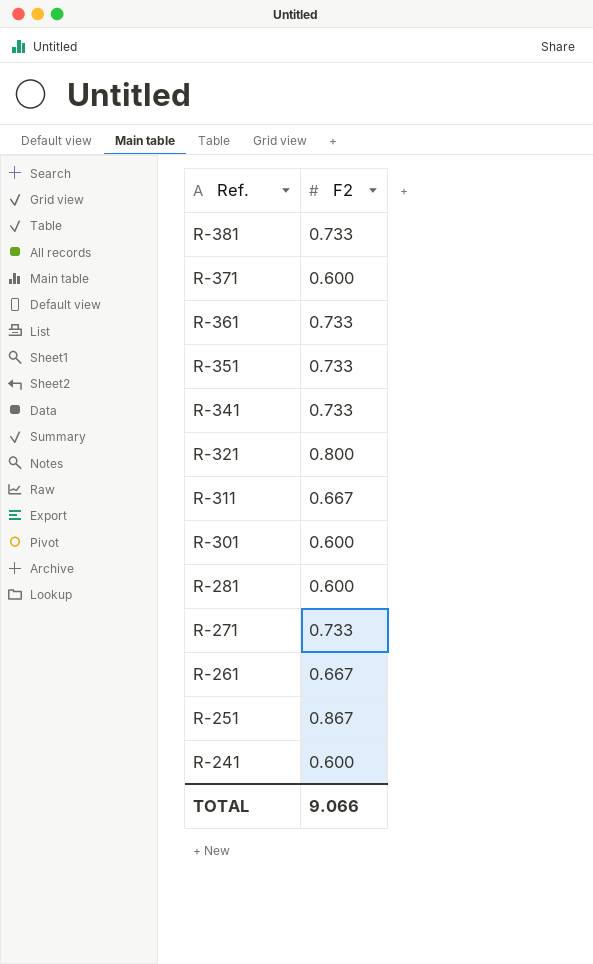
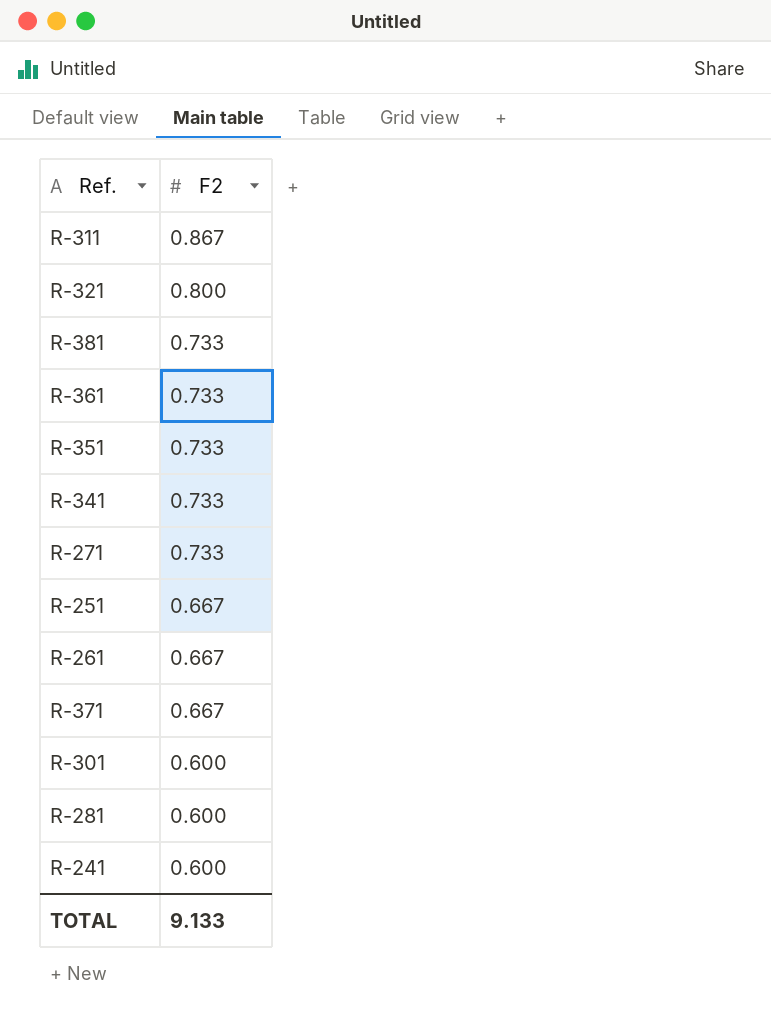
row order: Ref. descending -> F2 descending
R-311 | F2: 0.667 -> 0.867
R-251 | F2: 0.867 -> 0.667
R-371 | F2: 0.600 -> 0.667
TOTAL | F2: 9.066 -> 9.133

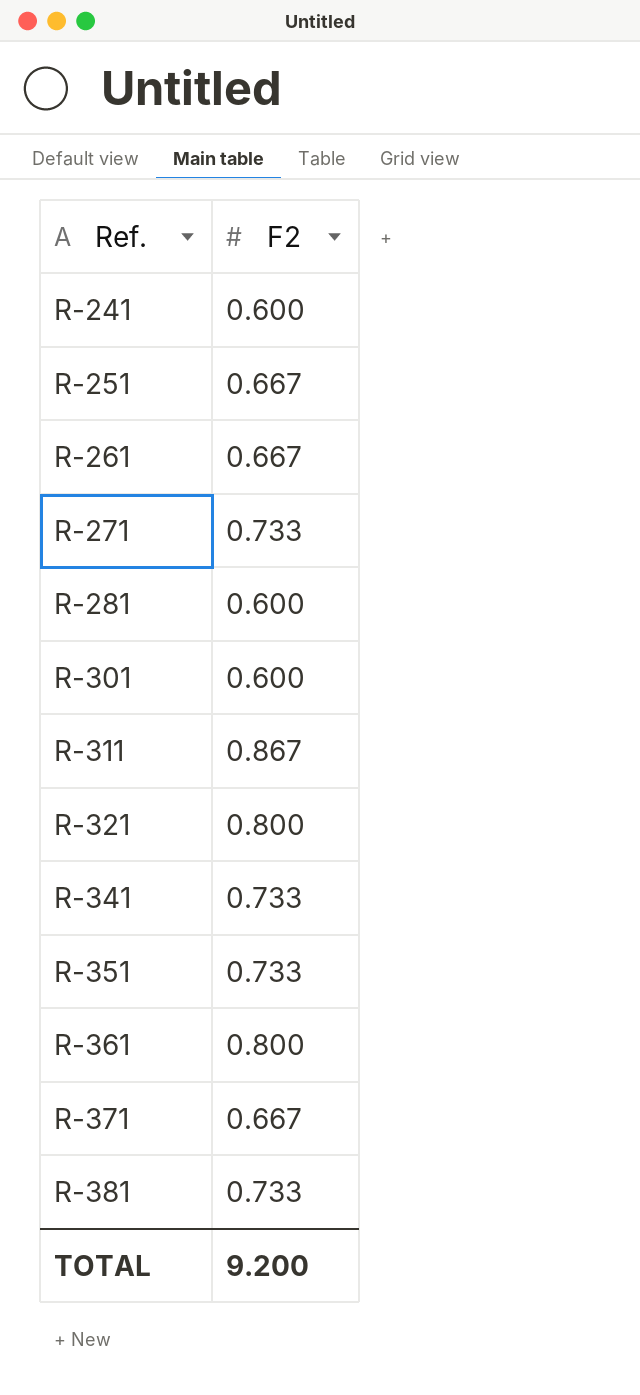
row order: F2 descending -> Ref. ascending
R-361 | F2: 0.733 -> 0.800
TOTAL | F2: 9.133 -> 9.200

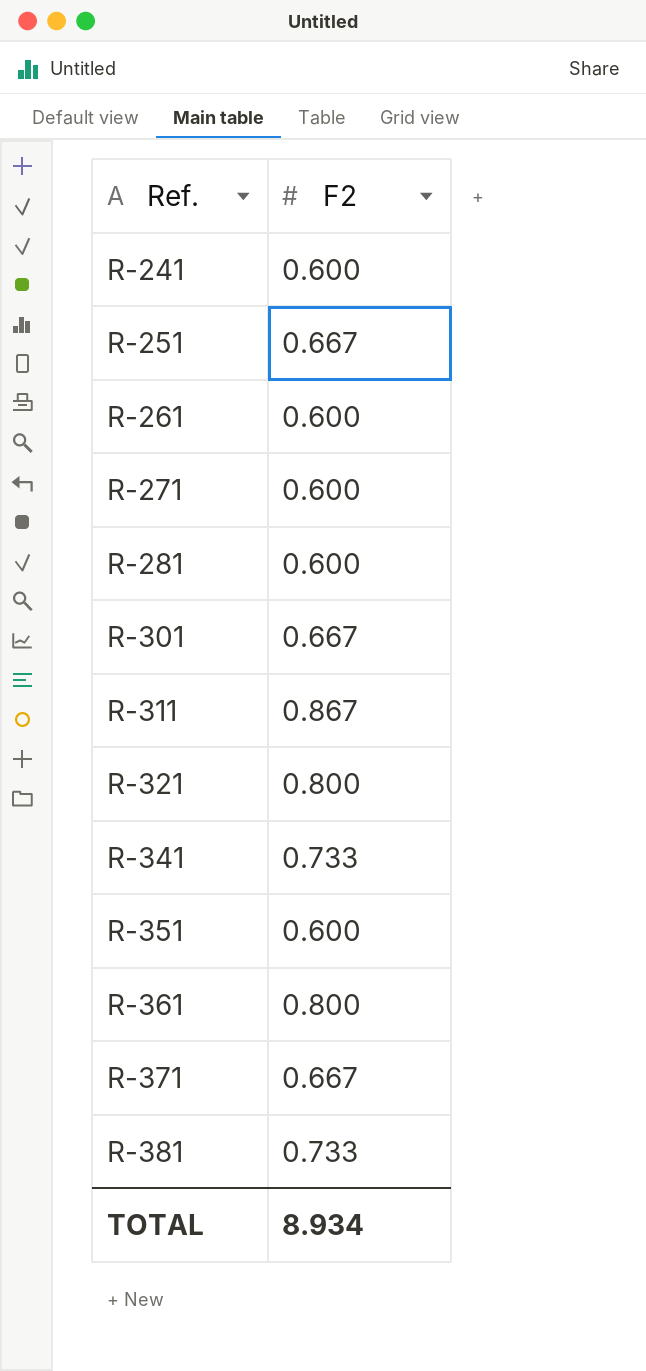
R-261 | F2: 0.667 -> 0.600
R-271 | F2: 0.733 -> 0.600
R-301 | F2: 0.600 -> 0.667
R-351 | F2: 0.733 -> 0.600
TOTAL | F2: 9.200 -> 8.934

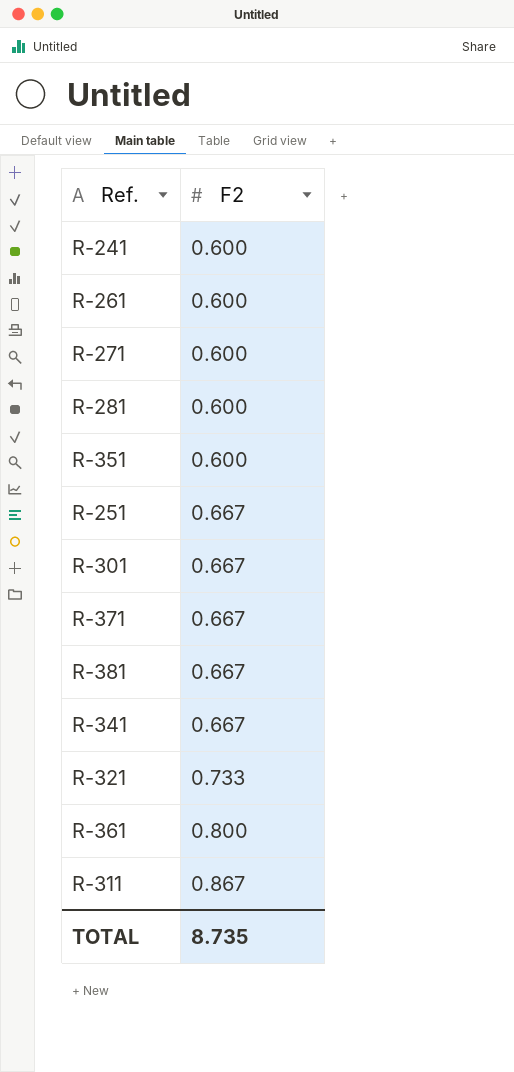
row order: Ref. ascending -> F2 ascending
R-381 | F2: 0.733 -> 0.667
R-341 | F2: 0.733 -> 0.667
R-321 | F2: 0.800 -> 0.733
TOTAL | F2: 8.934 -> 8.735

